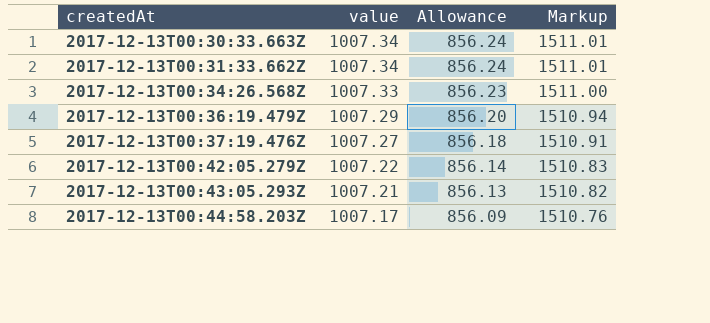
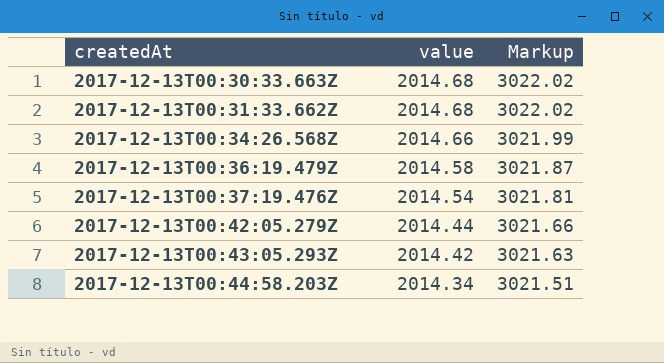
column Allowance | formula: [value] * 0.85 -> none
2017-12-13T00:30:33.663Z | value: 1007.34 -> 2014.68
2017-12-13T00:30:33.663Z | Markup: 1511.01 -> 3022.02
2017-12-13T00:31:33.662Z | value: 1007.34 -> 2014.68
2017-12-13T00:31:33.662Z | Markup: 1511.01 -> 3022.02
2017-12-13T00:34:26.568Z | value: 1007.33 -> 2014.66
2017-12-13T00:34:26.568Z | Markup: 1511.00 -> 3021.99
2017-12-13T00:36:19.479Z | value: 1007.29 -> 2014.58
2017-12-13T00:36:19.479Z | Markup: 1510.94 -> 3021.87
2017-12-13T00:37:19.476Z | value: 1007.27 -> 2014.54
2017-12-13T00:37:19.476Z | Markup: 1510.91 -> 3021.81
2017-12-13T00:42:05.279Z | value: 1007.22 -> 2014.44
2017-12-13T00:42:05.279Z | Markup: 1510.83 -> 3021.66
2017-12-13T00:43:05.293Z | value: 1007.21 -> 2014.42
2017-12-13T00:43:05.293Z | Markup: 1510.82 -> 3021.63
2017-12-13T00:44:58.203Z | value: 1007.17 -> 2014.34
2017-12-13T00:44:58.203Z | Markup: 1510.76 -> 3021.51

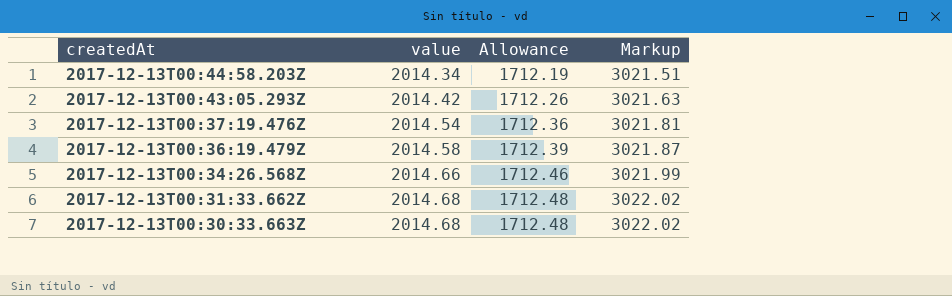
row order: createdAt ascending -> createdAt descending
column Allowance | formula: none -> [value] * 0.85
row 2017-12-13T00:42:05.279Z: 2014.44 | 3021.66 -> none

